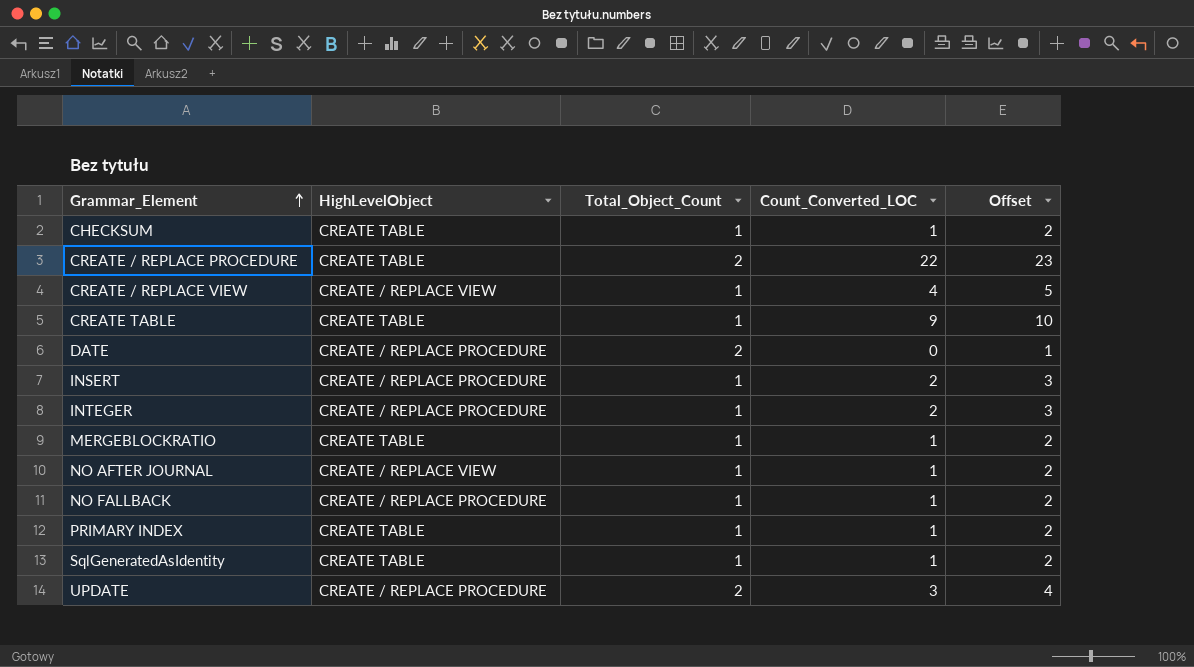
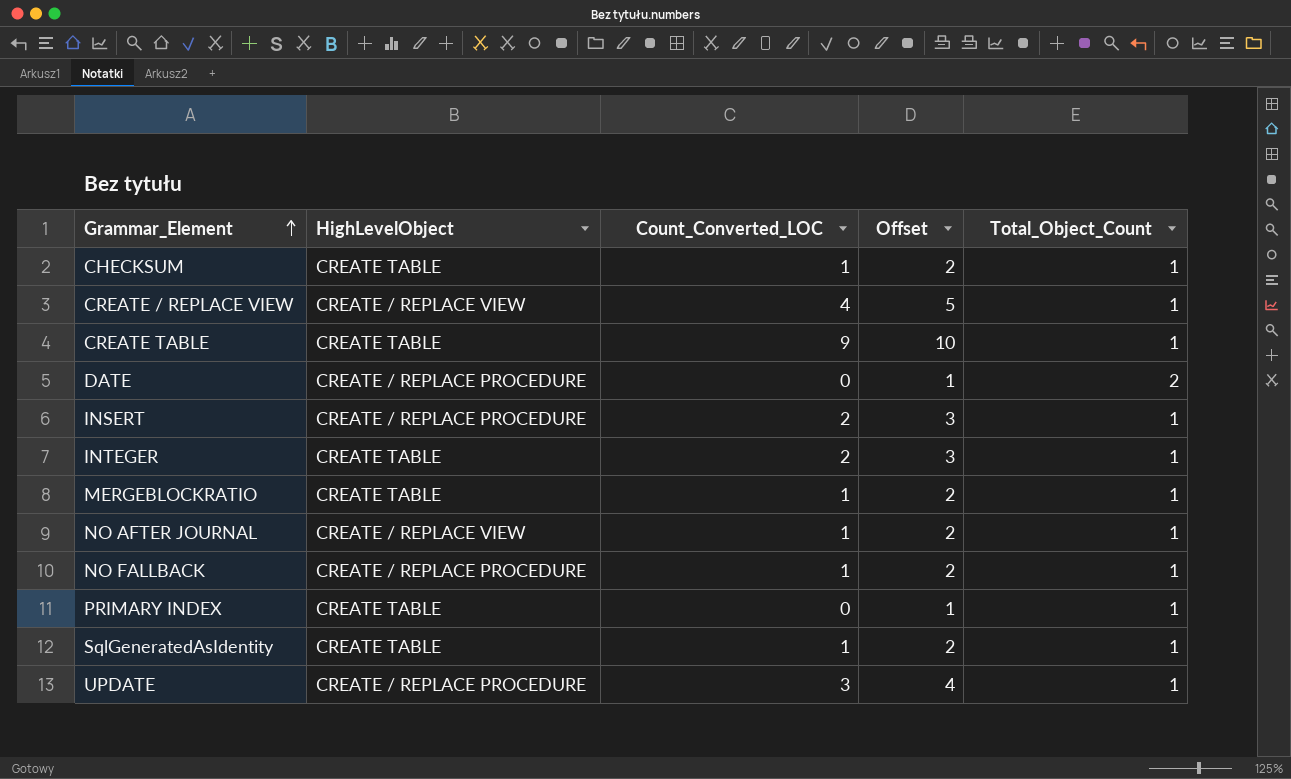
column Total_Object_Count | position: 3 -> 5
row CREATE / REPLACE PROCEDURE: CREATE TABLE | 2 | 22 | 23 -> none
INTEGER | HighLevelObject: CREATE / REPLACE PROCEDURE -> CREATE TABLE
PRIMARY INDEX | Count_Converted_LOC: 1 -> 0
PRIMARY INDEX | Offset: 2 -> 1
UPDATE | Total_Object_Count: 2 -> 1

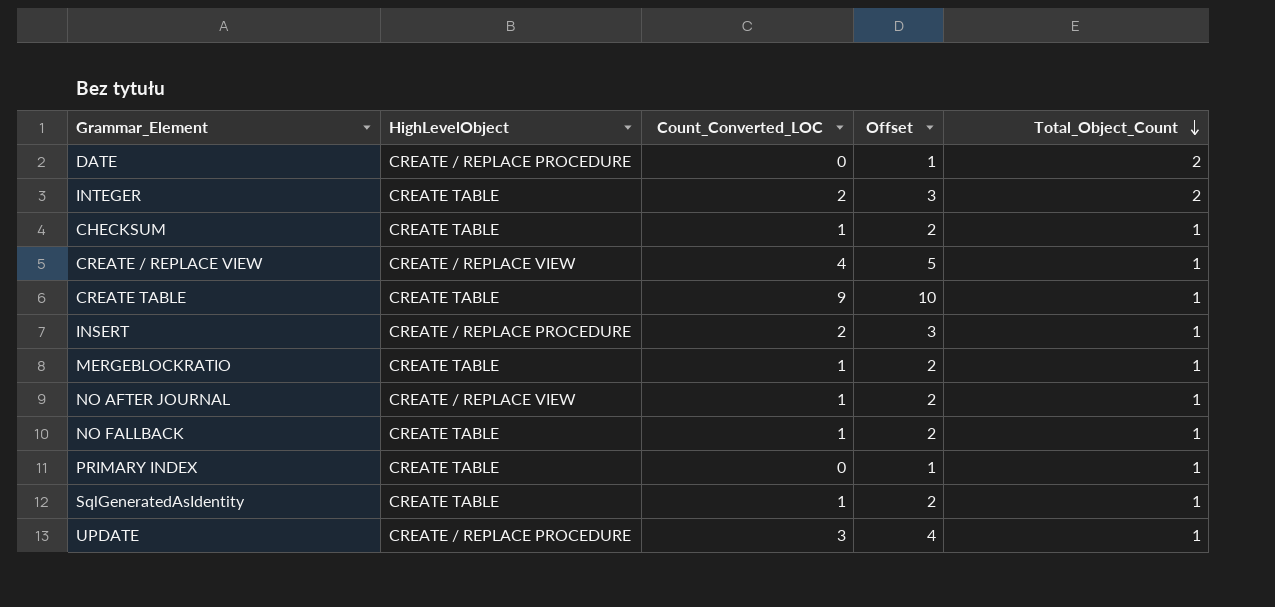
row order: Grammar_Element ascending -> Total_Object_Count descending
INTEGER | Total_Object_Count: 1 -> 2
NO FALLBACK | HighLevelObject: CREATE / REPLACE PROCEDURE -> CREATE TABLE

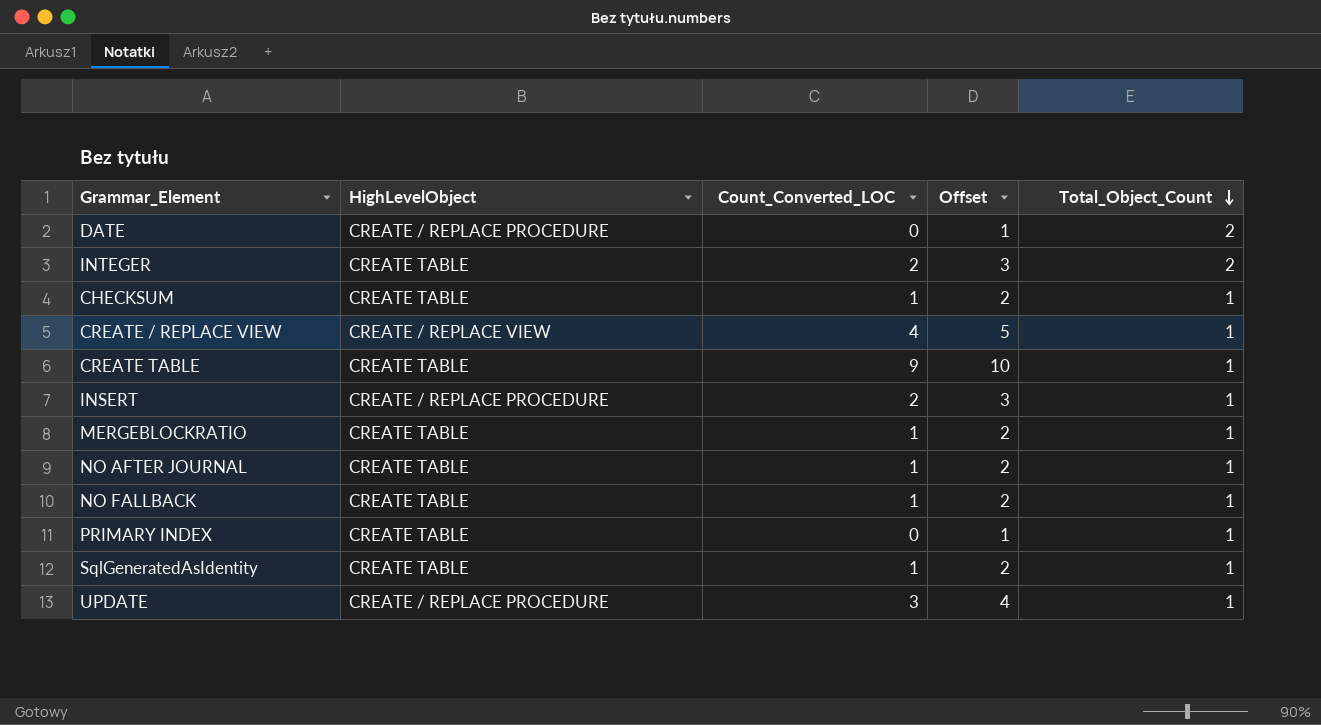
NO AFTER JOURNAL | HighLevelObject: CREATE / REPLACE VIEW -> CREATE TABLE

